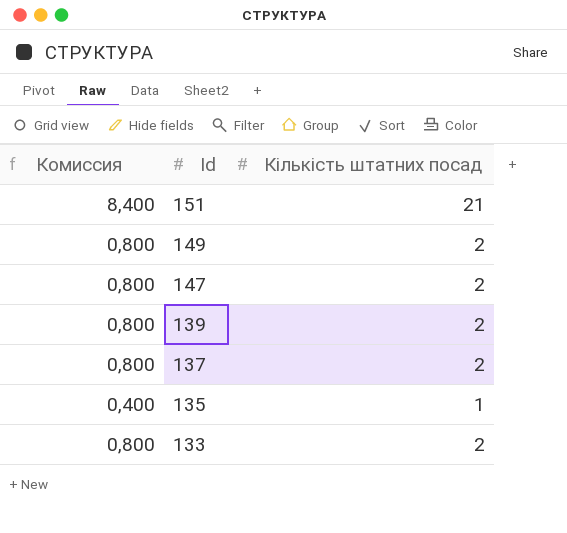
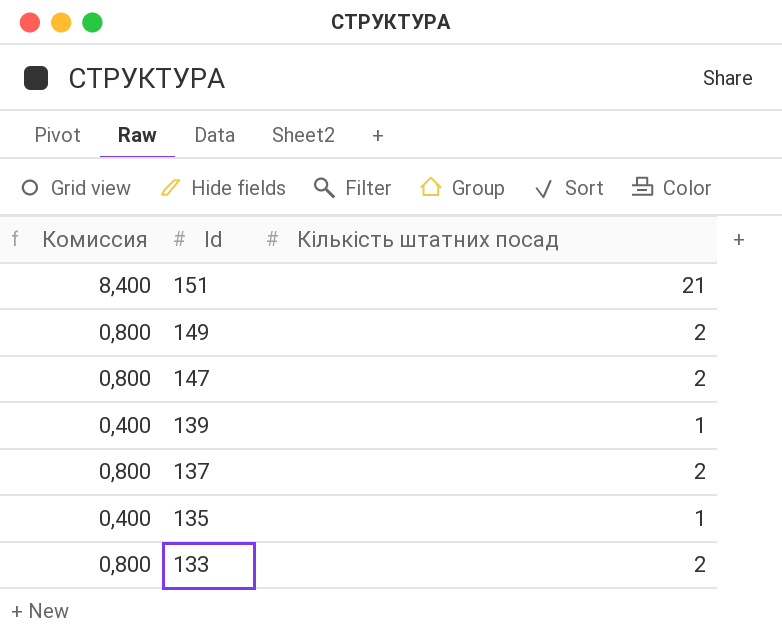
139 | Комиссия: 0,800 -> 0,400
139 | Кількість штатних посад: 2 -> 1

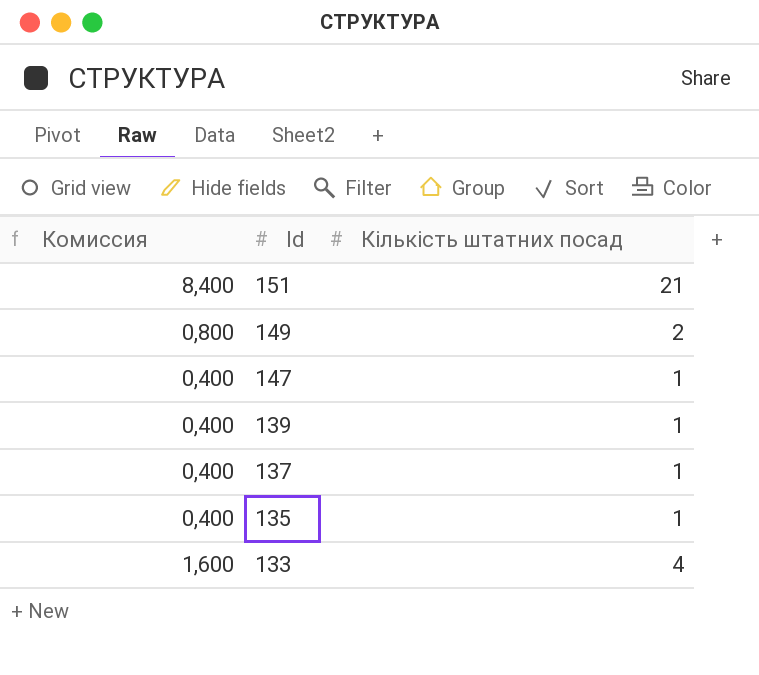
147 | Комиссия: 0,800 -> 0,400
147 | Кількість штатних посад: 2 -> 1
137 | Комиссия: 0,800 -> 0,400
137 | Кількість штатних посад: 2 -> 1
133 | Комиссия: 0,800 -> 1,600
133 | Кількість штатних посад: 2 -> 4

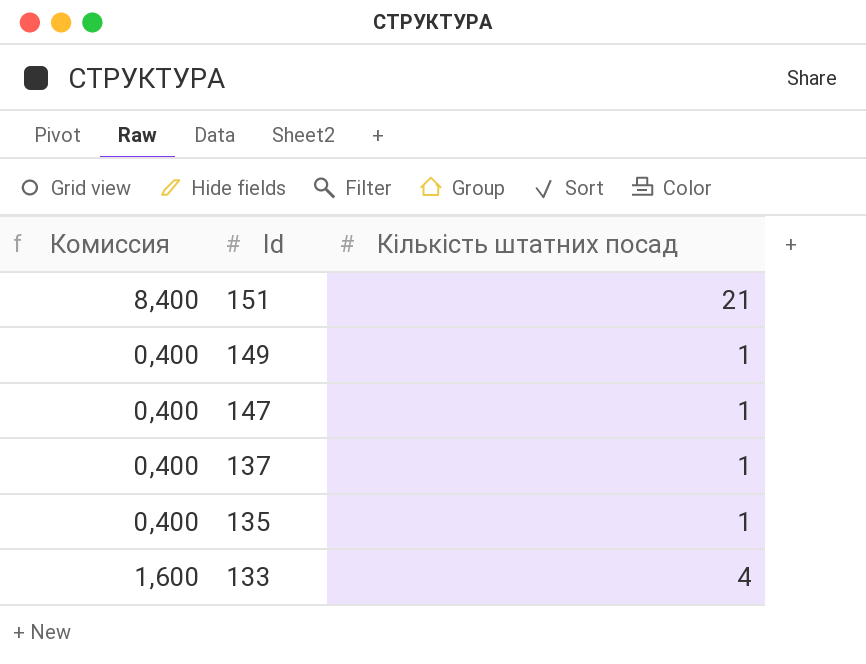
row 139: 0,400 | 1 -> none
149 | Комиссия: 0,800 -> 0,400
149 | Кількість штатних посад: 2 -> 1

